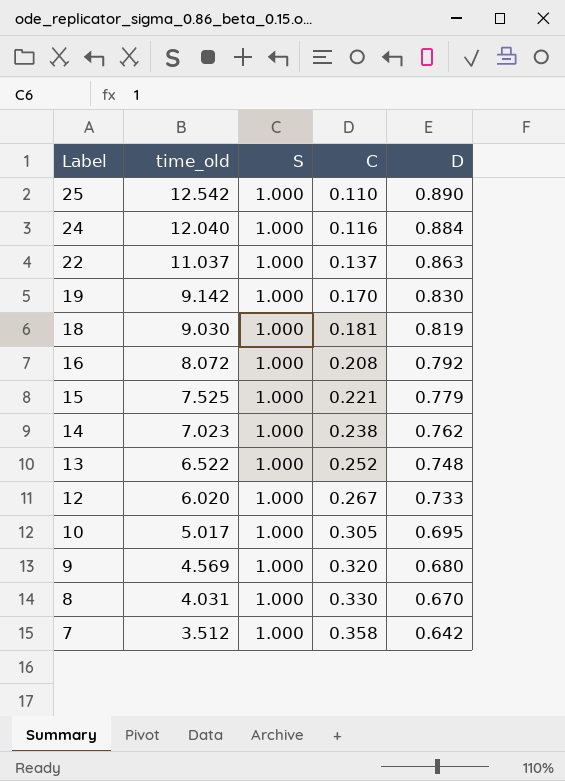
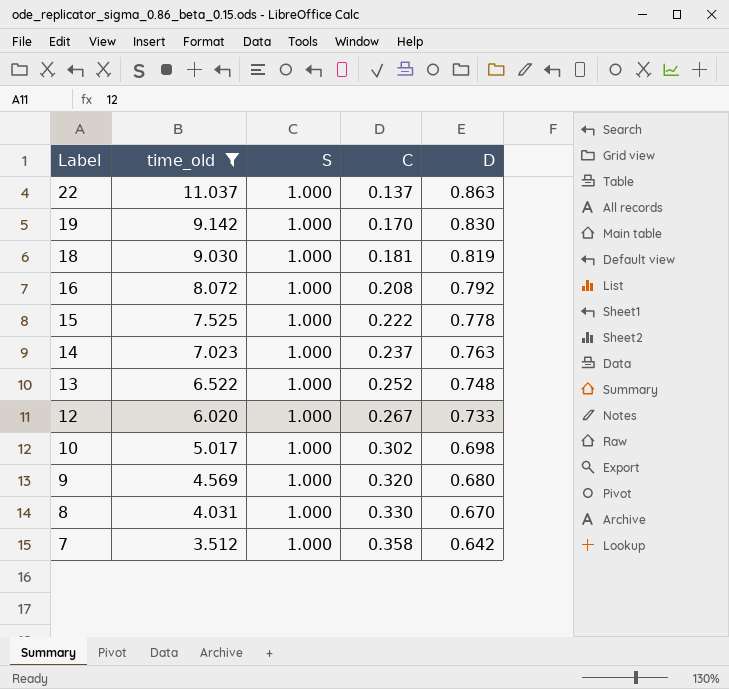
filter: none -> time_old <= 11.037
15 | C: 0.221 -> 0.222
15 | D: 0.779 -> 0.778
14 | C: 0.238 -> 0.237
14 | D: 0.762 -> 0.763
10 | C: 0.305 -> 0.302
10 | D: 0.695 -> 0.698

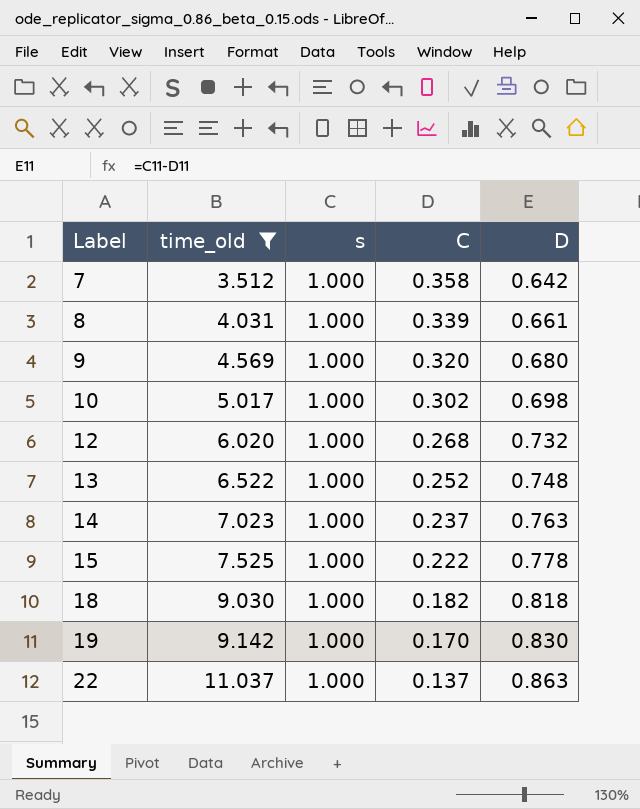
row order: Label descending -> Label ascending
column name: S -> s
row 16: 8.072 | 1.000 | 0.208 | 0.792 -> none
8 | C: 0.330 -> 0.339
8 | D: 0.670 -> 0.661
12 | C: 0.267 -> 0.268
12 | D: 0.733 -> 0.732
18 | C: 0.181 -> 0.182
18 | D: 0.819 -> 0.818

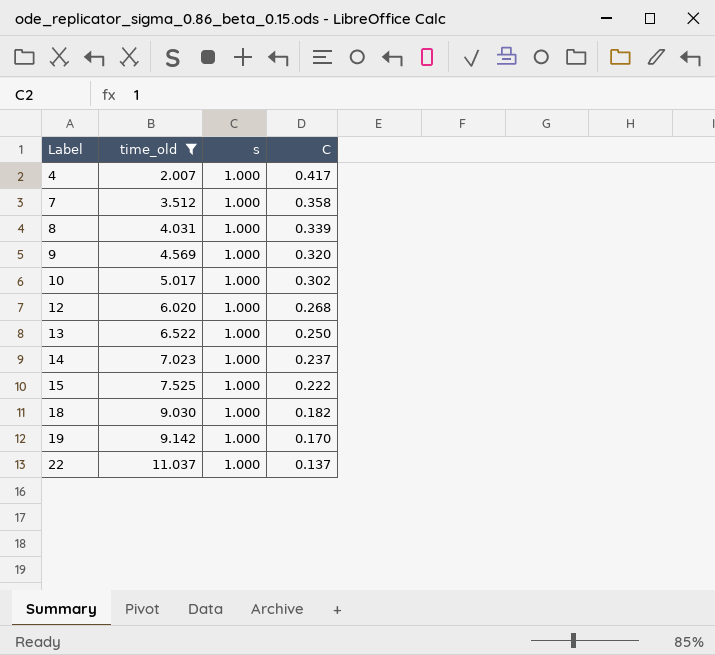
column D | formula: [s] - [C] -> none
row 4: none -> 2.007 | 1.000 | 0.417
13 | C: 0.252 -> 0.250

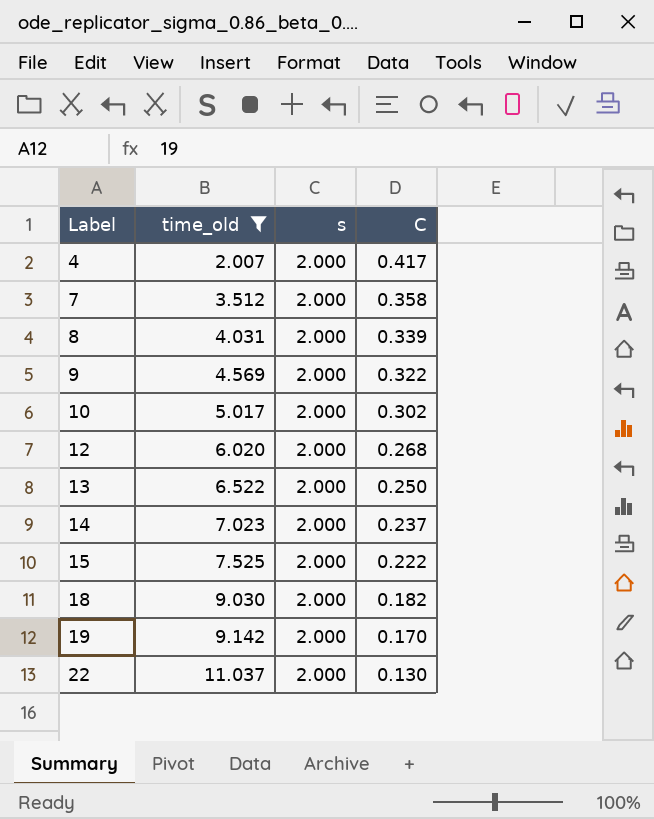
4 | s: 1.000 -> 2.000
7 | s: 1.000 -> 2.000
8 | s: 1.000 -> 2.000
9 | s: 1.000 -> 2.000
9 | C: 0.320 -> 0.322
10 | s: 1.000 -> 2.000
12 | s: 1.000 -> 2.000
13 | s: 1.000 -> 2.000
14 | s: 1.000 -> 2.000
15 | s: 1.000 -> 2.000
18 | s: 1.000 -> 2.000
19 | s: 1.000 -> 2.000
22 | s: 1.000 -> 2.000
22 | C: 0.137 -> 0.130

